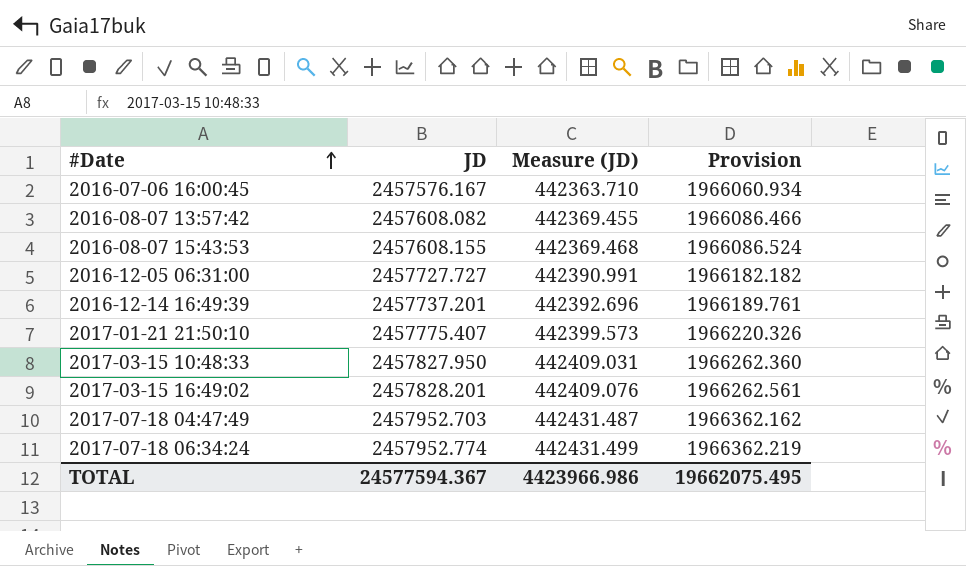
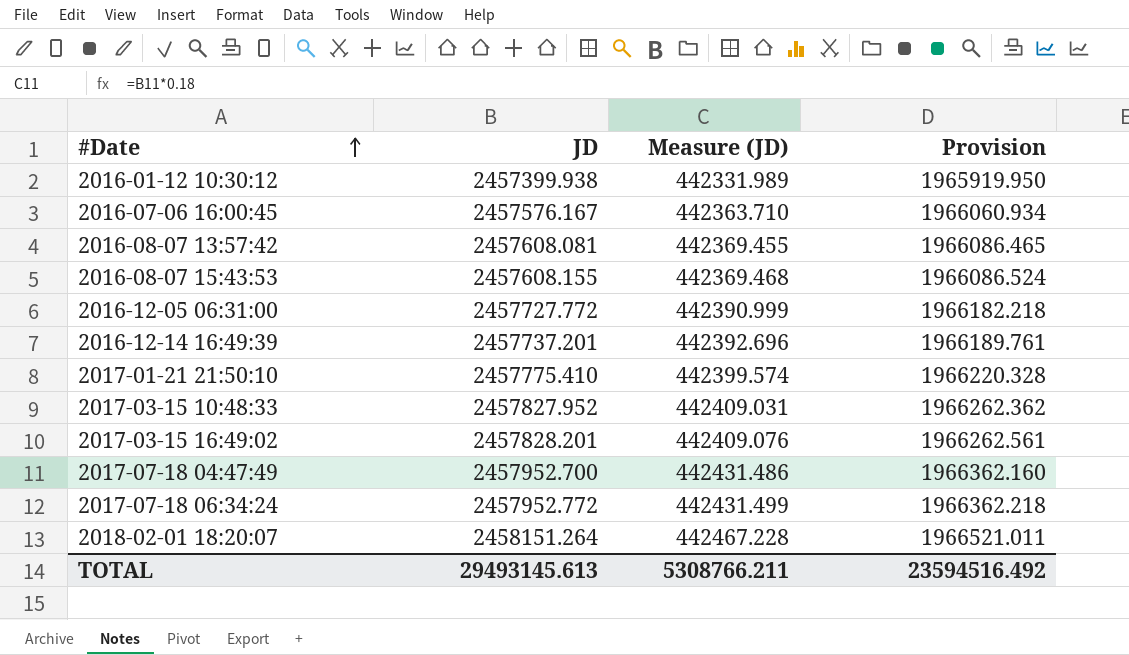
row 2016-01-12 10:30:12: none -> 2457399.938 | 442331.989 | 1965919.950
2016-08-07 13:57:42 | JD: 2457608.082 -> 2457608.081
2016-08-07 13:57:42 | Provision: 1966086.466 -> 1966086.465
2016-12-05 06:31:00 | JD: 2457727.727 -> 2457727.772
2016-12-05 06:31:00 | Measure (JD): 442390.991 -> 442390.999
2016-12-05 06:31:00 | Provision: 1966182.182 -> 1966182.218
2017-01-21 21:50:10 | JD: 2457775.407 -> 2457775.410
2017-01-21 21:50:10 | Measure (JD): 442399.573 -> 442399.574
2017-01-21 21:50:10 | Provision: 1966220.326 -> 1966220.328
2017-03-15 10:48:33 | JD: 2457827.950 -> 2457827.952
2017-03-15 10:48:33 | Provision: 1966262.360 -> 1966262.362
2017-07-18 04:47:49 | JD: 2457952.703 -> 2457952.700
2017-07-18 04:47:49 | Measure (JD): 442431.487 -> 442431.486
2017-07-18 04:47:49 | Provision: 1966362.162 -> 1966362.160
2017-07-18 06:34:24 | JD: 2457952.774 -> 2457952.772
2017-07-18 06:34:24 | Provision: 1966362.219 -> 1966362.218
row 2018-02-01 18:20:07: none -> 2458151.264 | 442467.228 | 1966521.011
TOTAL | JD: 24577594.367 -> 29493145.613
TOTAL | Measure (JD): 4423966.986 -> 5308766.211
TOTAL | Provision: 19662075.495 -> 23594516.492

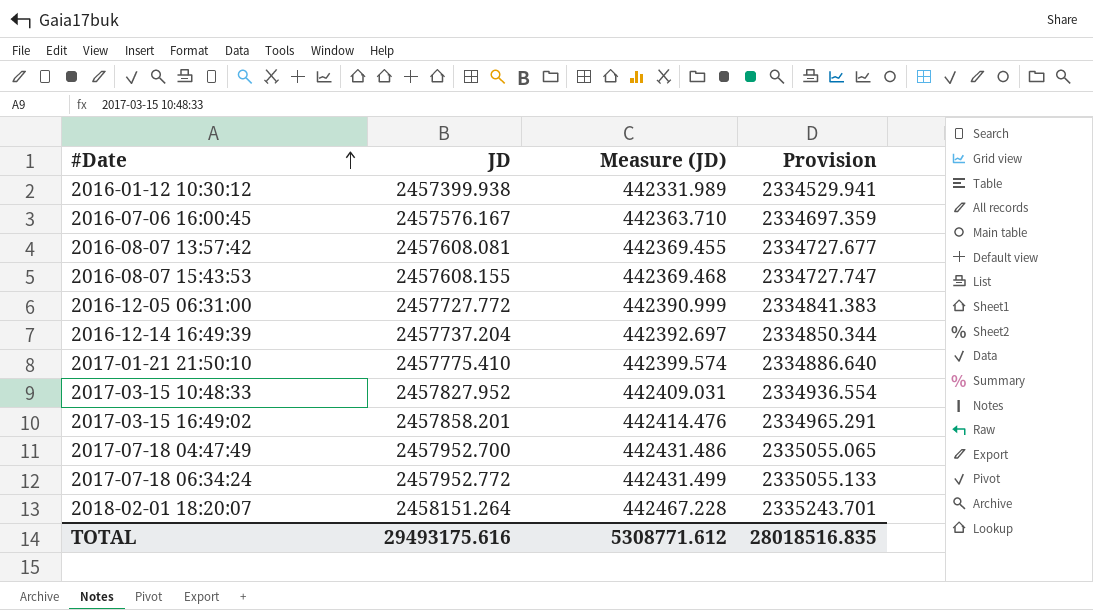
column Provision | formula: [JD] * 0.8 -> [JD] * 0.95
2016-12-14 16:49:39 | JD: 2457737.201 -> 2457737.204
2016-12-14 16:49:39 | Measure (JD): 442392.696 -> 442392.697
2017-03-15 16:49:02 | JD: 2457828.201 -> 2457858.201
2017-03-15 16:49:02 | Measure (JD): 442409.076 -> 442414.476
TOTAL | JD: 29493145.613 -> 29493175.616
TOTAL | Measure (JD): 5308766.211 -> 5308771.612
TOTAL | Provision: 23594516.492 -> 28018516.835

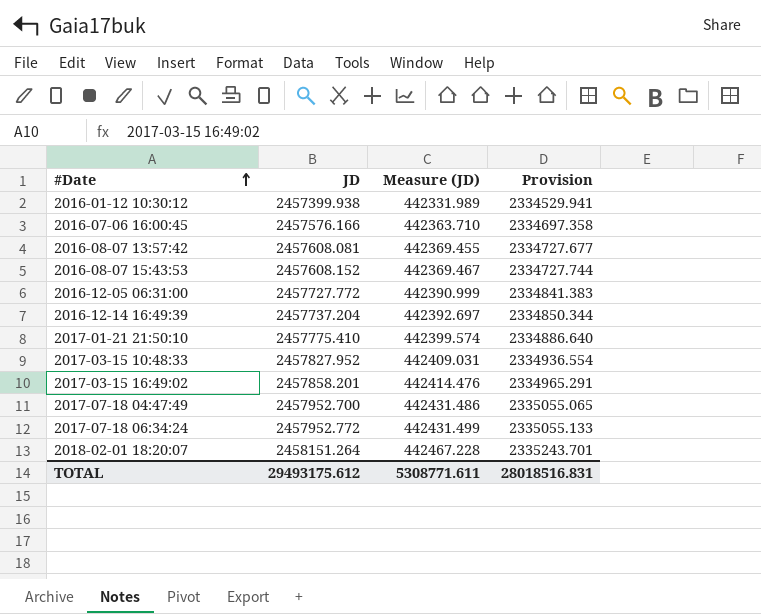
2016-07-06 16:00:45 | JD: 2457576.167 -> 2457576.166
2016-07-06 16:00:45 | Provision: 2334697.359 -> 2334697.358
2016-08-07 15:43:53 | JD: 2457608.155 -> 2457608.152
2016-08-07 15:43:53 | Measure (JD): 442369.468 -> 442369.467
2016-08-07 15:43:53 | Provision: 2334727.747 -> 2334727.744
TOTAL | JD: 29493175.616 -> 29493175.612
TOTAL | Measure (JD): 5308771.612 -> 5308771.611
TOTAL | Provision: 28018516.835 -> 28018516.831

